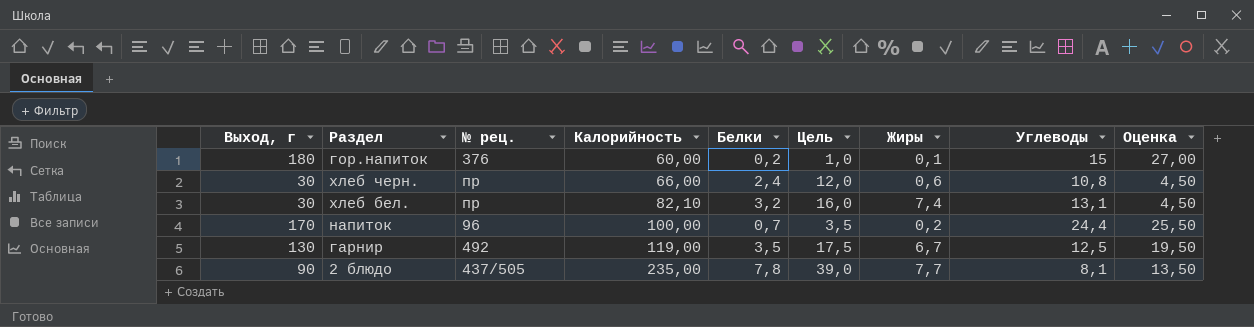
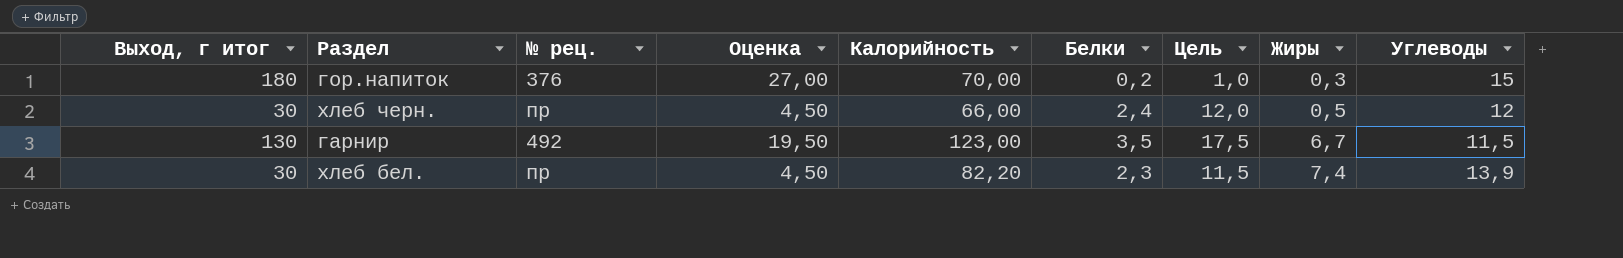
row order: Калорийность ascending -> Жиры ascending
column name: Выход, г -> Выход, г итог
column Оценка | position: 9 -> 4
row напиток: 170 | 96 | 100,00 | 0,7 | 3,5 | 0,2 | 24,4 | 25,50 -> none
row 2 блюдо: 90 | 437/505 | 235,00 | 7,8 | 39,0 | 7,7 | 8,1 | 13,50 -> none
гор.напиток | Калорийность: 60,00 -> 70,00
гор.напиток | Жиры: 0,1 -> 0,3
хлеб черн. | Жиры: 0,6 -> 0,5
хлеб черн. | Углеводы: 10,8 -> 12
гарнир | Калорийность: 119,00 -> 123,00
гарнир | Углеводы: 12,5 -> 11,5
хлеб бел. | Калорийность: 82,10 -> 82,20
хлеб бел. | Белки: 3,2 -> 2,3
хлеб бел. | Цель: 16,0 -> 11,5
хлеб бел. | Углеводы: 13,1 -> 13,9

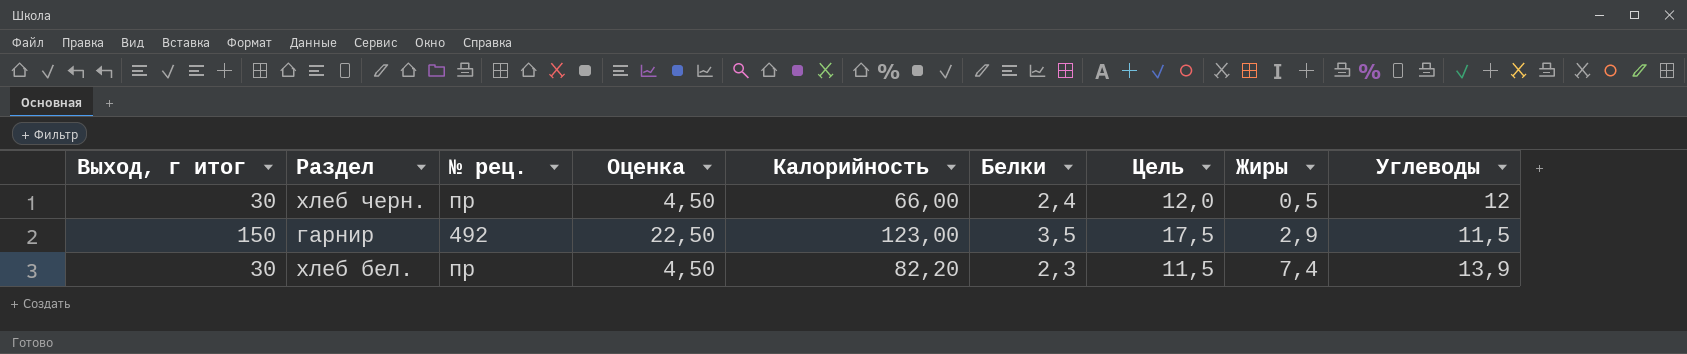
row гор.напиток: 180 | 376 | 27,00 | 70,00 | 0,2 | 1,0 | 0,3 | 15 -> none
гарнир | Выход, г итог: 130 -> 150
гарнир | Оценка: 19,50 -> 22,50
гарнир | Жиры: 6,7 -> 2,9

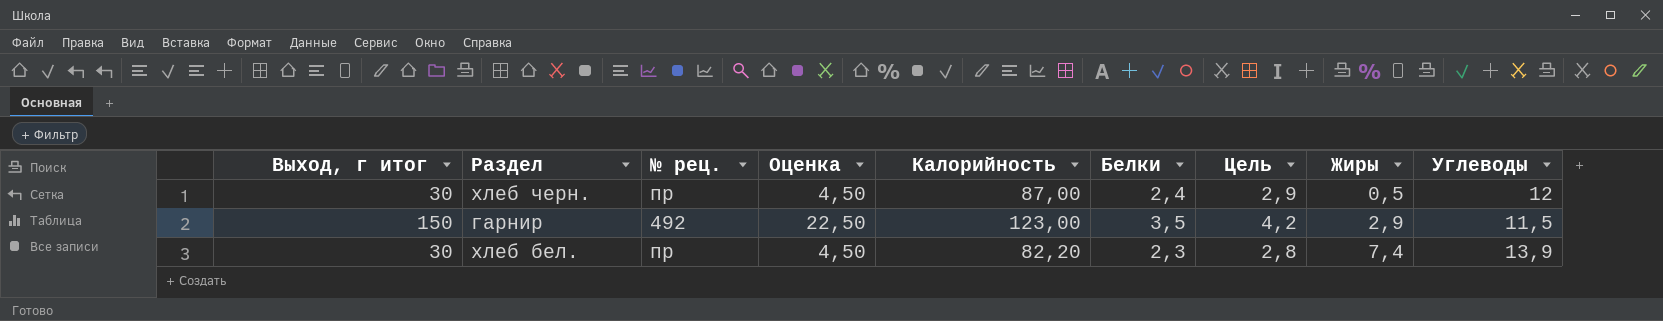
column Цель | formula: [Белки] * 5 -> [Белки] * 1,2
хлеб черн. | Калорийность: 66,00 -> 87,00

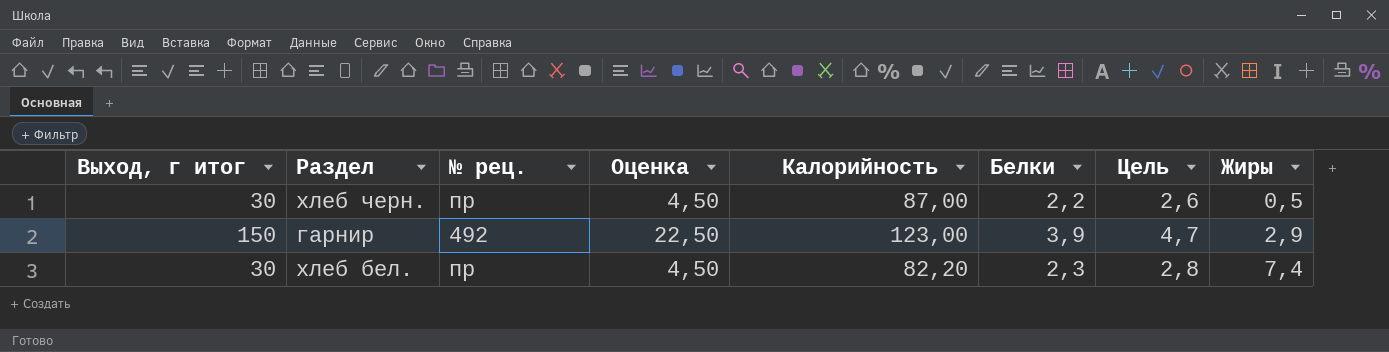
column Углеводы | position: 9 -> none
хлеб черн. | Белки: 2,4 -> 2,2
хлеб черн. | Цель: 2,9 -> 2,6
гарнир | Белки: 3,5 -> 3,9
гарнир | Цель: 4,2 -> 4,7

